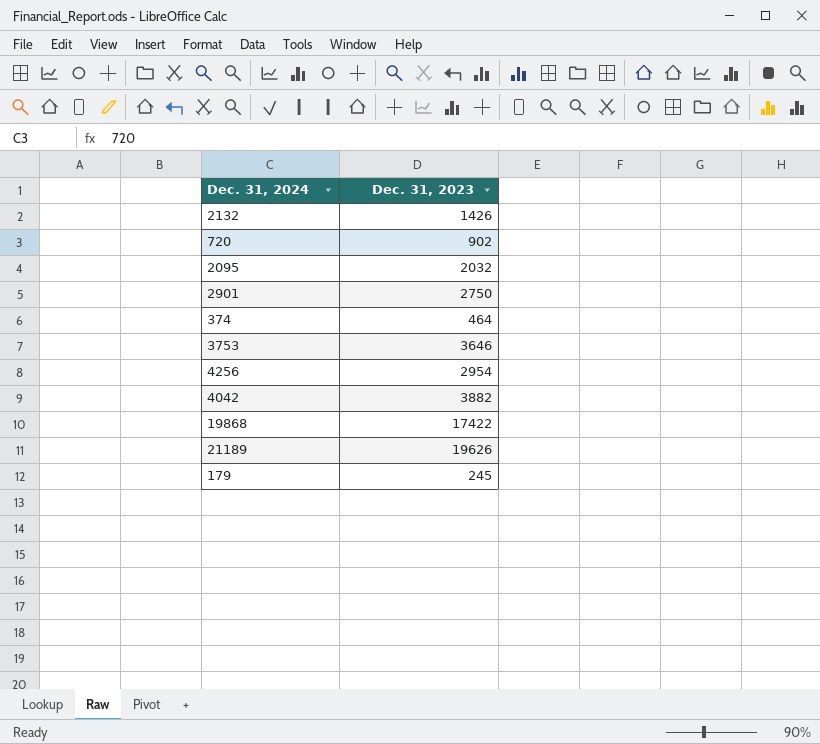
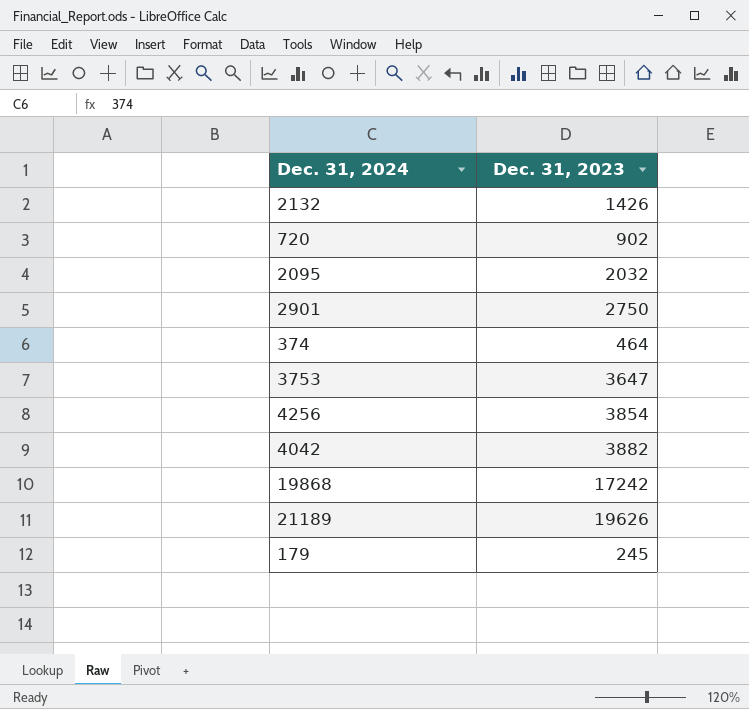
3753 | Dec. 31, 2023: 3646 -> 3647
4256 | Dec. 31, 2023: 2954 -> 3854
19868 | Dec. 31, 2023: 17422 -> 17242

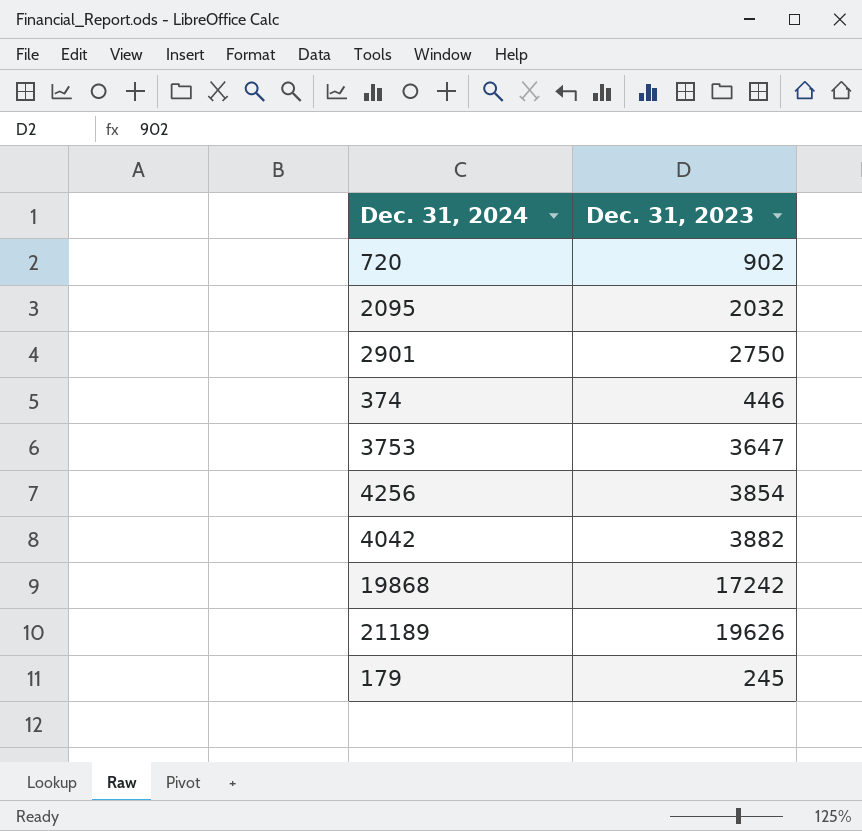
row 2132: 1426 -> none
374 | Dec. 31, 2023: 464 -> 446

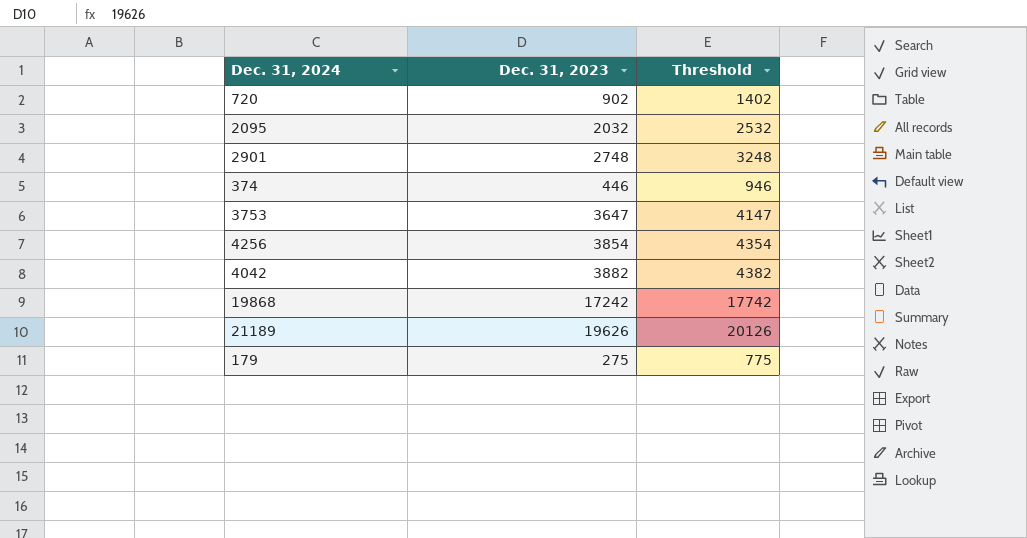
column Threshold | formula: none -> [Dec. 31, 2023] + 500
2901 | Dec. 31, 2023: 2750 -> 2748
179 | Dec. 31, 2023: 245 -> 275

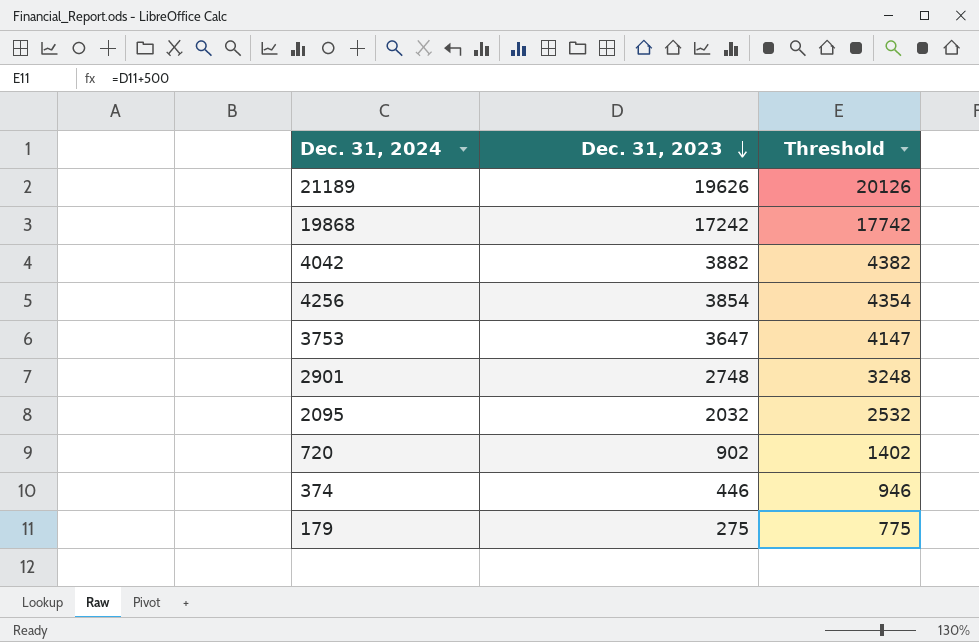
row order: none -> Dec. 31, 2023 descending

